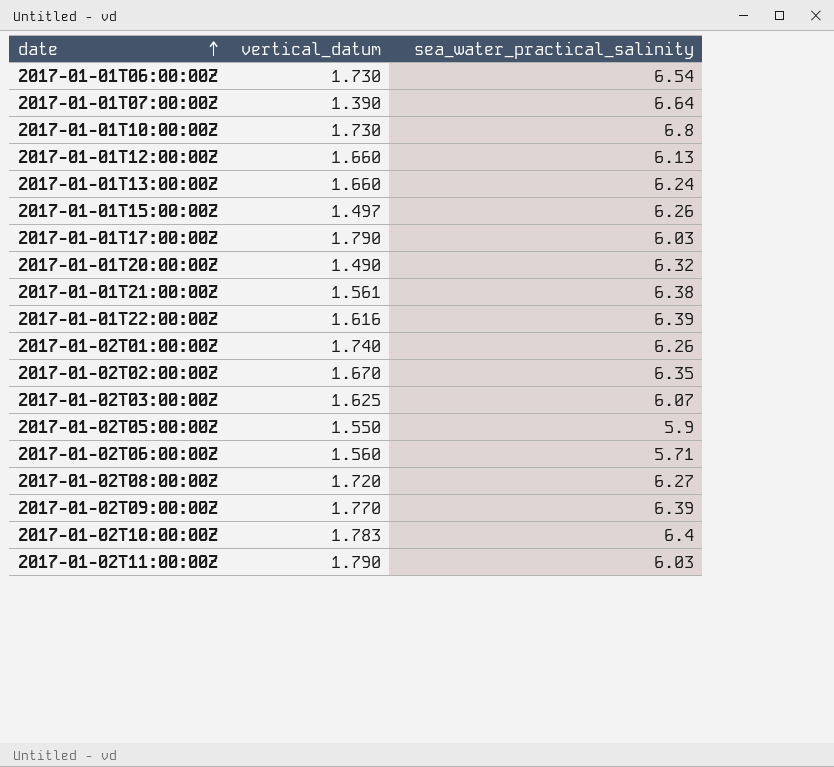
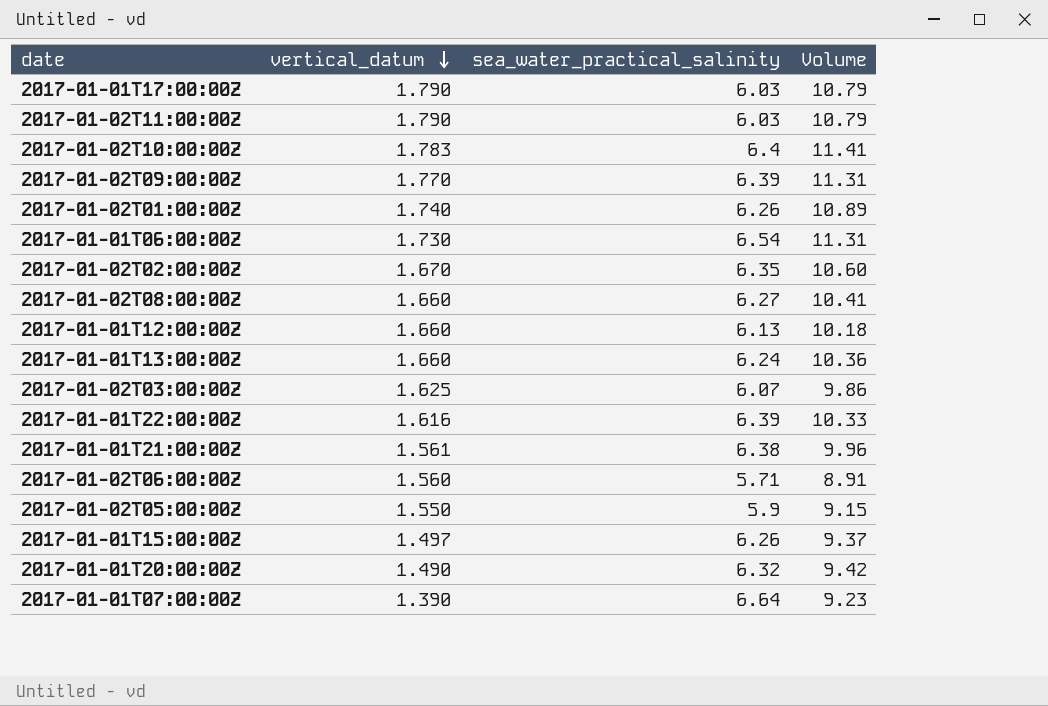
row order: date ascending -> vertical_datum descending
column Volume | formula: none -> [vertical_datum] * [sea_water_practical_salinity]
row 2017-01-01T10:00:00Z: 1.730 | 6.8 -> none
2017-01-02T08:00:00Z | vertical_datum: 1.720 -> 1.660

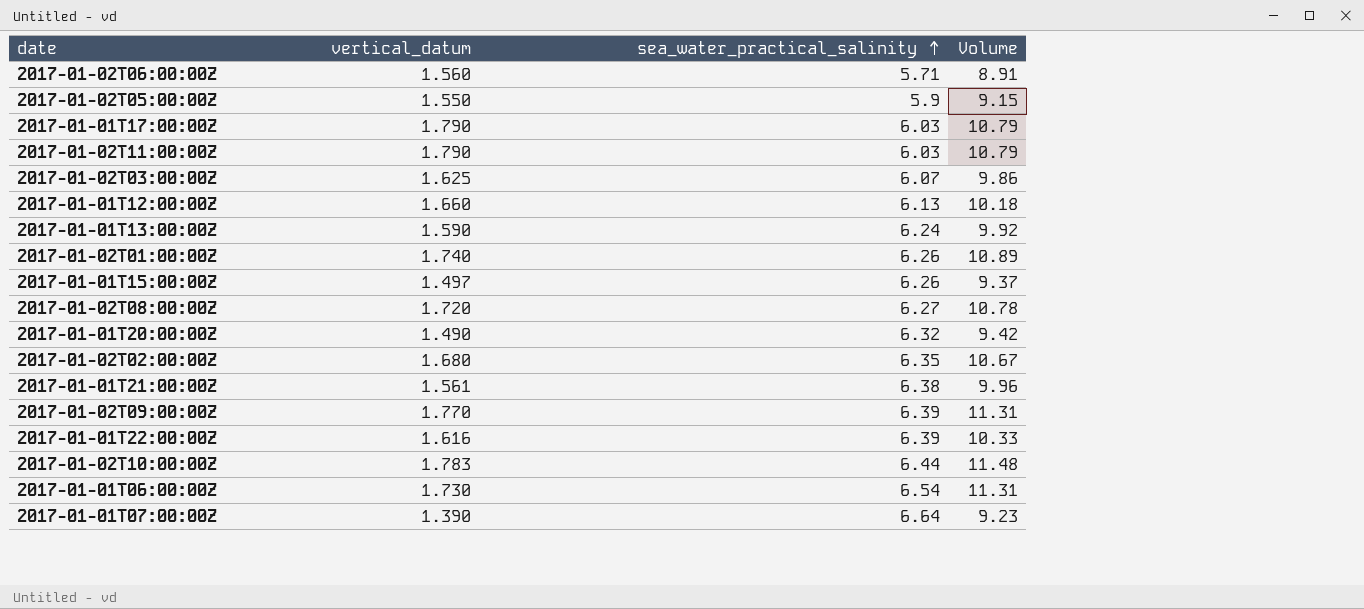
row order: vertical_datum descending -> sea_water_practical_salinity ascending
2017-01-01T13:00:00Z | vertical_datum: 1.660 -> 1.590
2017-01-01T13:00:00Z | Volume: 10.36 -> 9.92
2017-01-02T08:00:00Z | vertical_datum: 1.660 -> 1.720
2017-01-02T08:00:00Z | Volume: 10.41 -> 10.78
2017-01-02T02:00:00Z | vertical_datum: 1.670 -> 1.680
2017-01-02T02:00:00Z | Volume: 10.60 -> 10.67
2017-01-02T10:00:00Z | sea_water_practical_salinity: 6.4 -> 6.44
2017-01-02T10:00:00Z | Volume: 11.41 -> 11.48

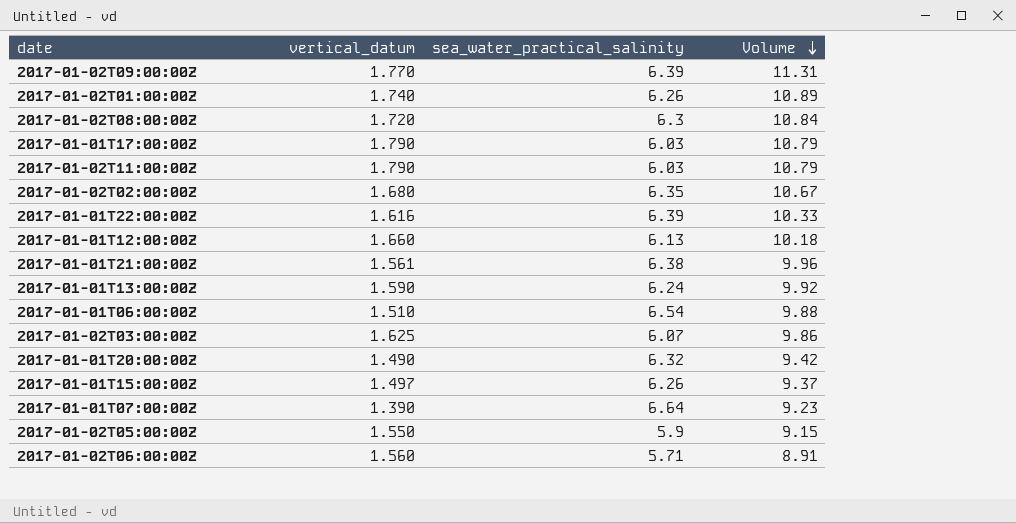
row order: sea_water_practical_salinity ascending -> Volume descending
row 2017-01-02T10:00:00Z: 1.783 | 6.44 | 11.48 -> none
2017-01-02T08:00:00Z | sea_water_practical_salinity: 6.27 -> 6.3
2017-01-02T08:00:00Z | Volume: 10.78 -> 10.84
2017-01-01T06:00:00Z | vertical_datum: 1.730 -> 1.510
2017-01-01T06:00:00Z | Volume: 11.31 -> 9.88

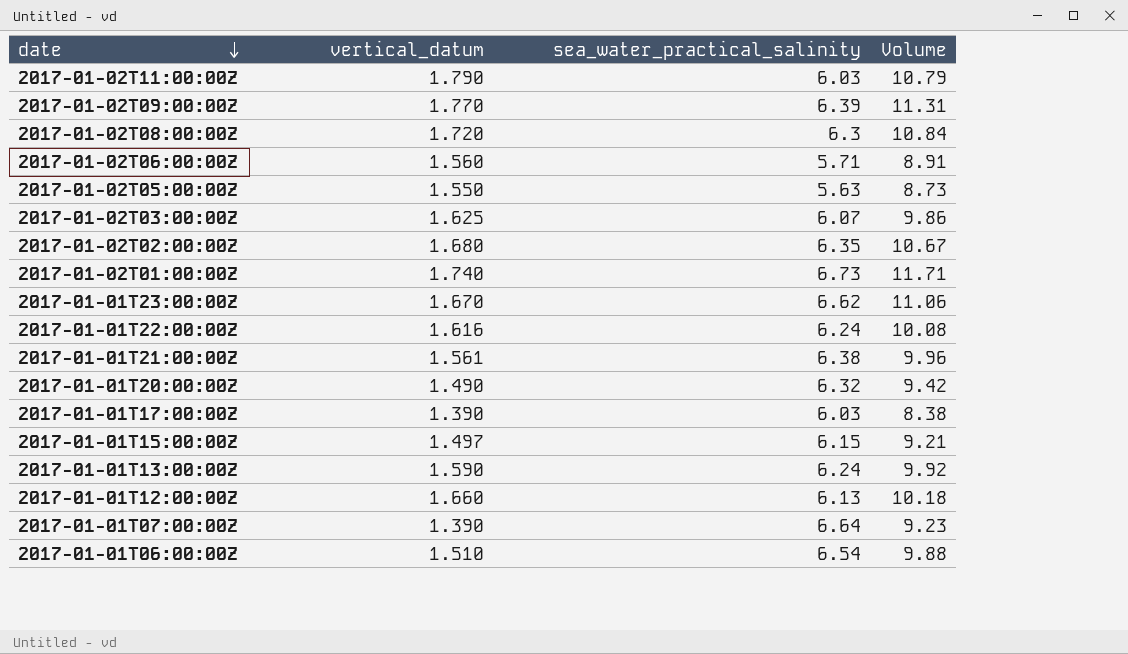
row order: Volume descending -> date descending
2017-01-02T05:00:00Z | sea_water_practical_salinity: 5.9 -> 5.63
2017-01-02T05:00:00Z | Volume: 9.15 -> 8.73
2017-01-02T01:00:00Z | sea_water_practical_salinity: 6.26 -> 6.73
2017-01-02T01:00:00Z | Volume: 10.89 -> 11.71
row 2017-01-01T23:00:00Z: none -> 1.670 | 6.62 | 11.06
2017-01-01T22:00:00Z | sea_water_practical_salinity: 6.39 -> 6.24
2017-01-01T22:00:00Z | Volume: 10.33 -> 10.08
2017-01-01T17:00:00Z | vertical_datum: 1.790 -> 1.390
2017-01-01T17:00:00Z | Volume: 10.79 -> 8.38
2017-01-01T15:00:00Z | sea_water_practical_salinity: 6.26 -> 6.15
2017-01-01T15:00:00Z | Volume: 9.37 -> 9.21

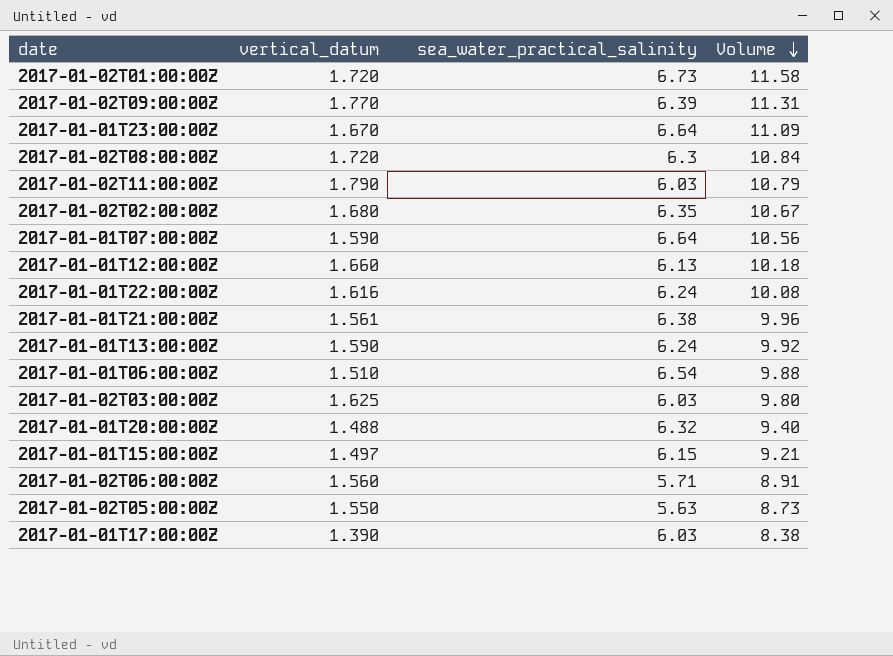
row order: date descending -> Volume descending
2017-01-02T01:00:00Z | vertical_datum: 1.740 -> 1.720
2017-01-02T01:00:00Z | Volume: 11.71 -> 11.58
2017-01-01T23:00:00Z | sea_water_practical_salinity: 6.62 -> 6.64
2017-01-01T23:00:00Z | Volume: 11.06 -> 11.09
2017-01-01T07:00:00Z | vertical_datum: 1.390 -> 1.590
2017-01-01T07:00:00Z | Volume: 9.23 -> 10.56
2017-01-02T03:00:00Z | sea_water_practical_salinity: 6.07 -> 6.03
2017-01-02T03:00:00Z | Volume: 9.86 -> 9.80
2017-01-01T20:00:00Z | vertical_datum: 1.490 -> 1.488
2017-01-01T20:00:00Z | Volume: 9.42 -> 9.40

